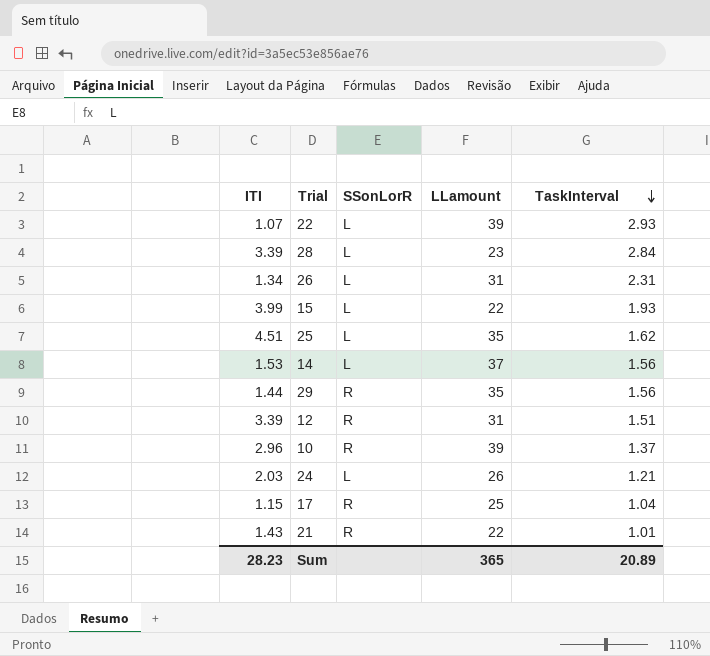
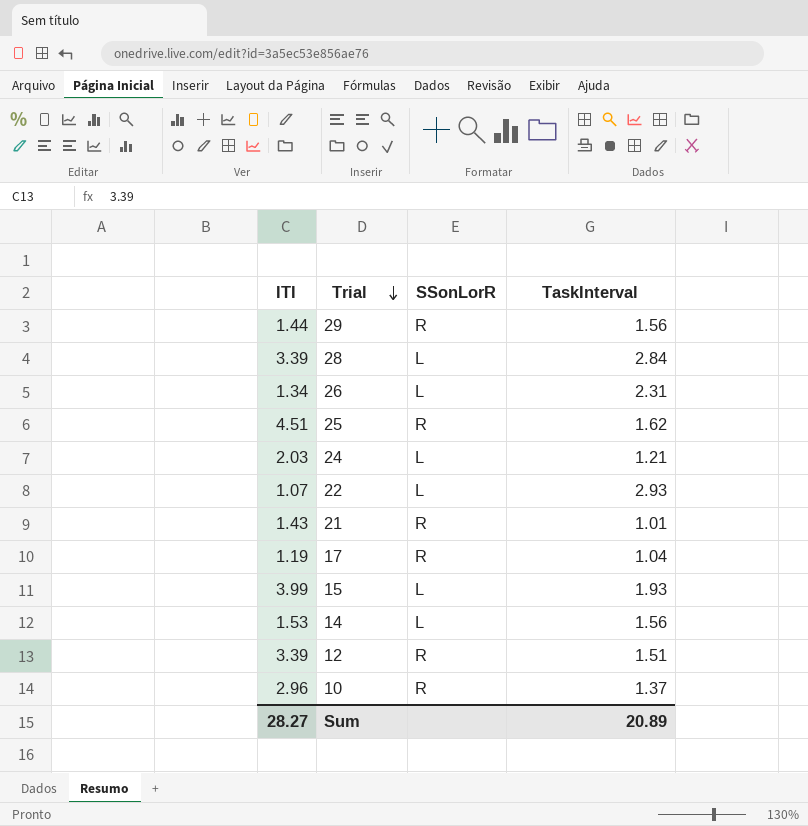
row order: TaskInterval descending -> Trial descending
column LLamount | position: 4 -> none
25 | SSonLorR: L -> R
17 | ITI: 1.15 -> 1.19
Sum | ITI: 28.23 -> 28.27

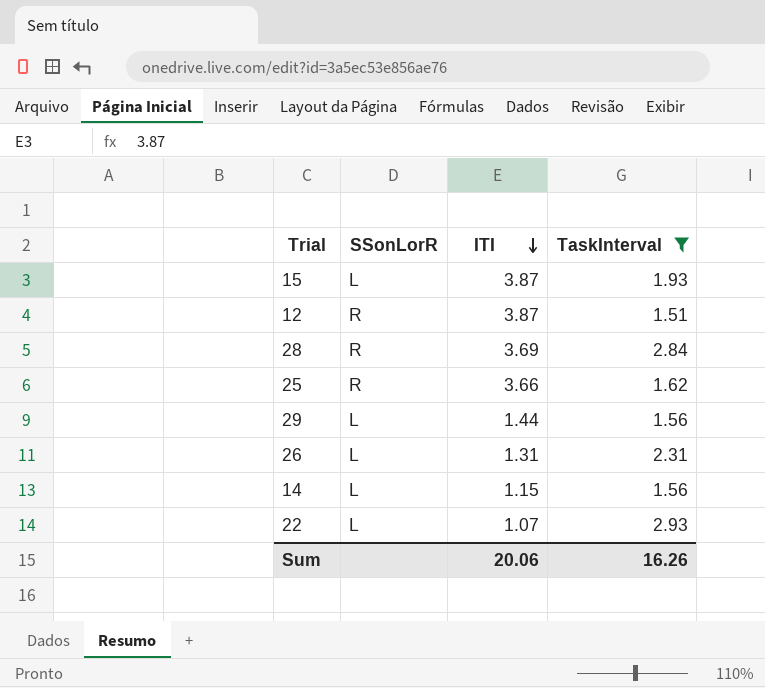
filter: none -> TaskInterval >= 1.51
row order: Trial descending -> ITI descending
column ITI | position: 1 -> 3
15 | ITI: 3.99 -> 3.87
12 | ITI: 3.39 -> 3.87
28 | SSonLorR: L -> R
28 | ITI: 3.39 -> 3.69
25 | ITI: 4.51 -> 3.66
29 | SSonLorR: R -> L
26 | ITI: 1.34 -> 1.31
14 | ITI: 1.53 -> 1.15
Sum | ITI: 28.27 -> 20.06
Sum | TaskInterval: 20.89 -> 16.26

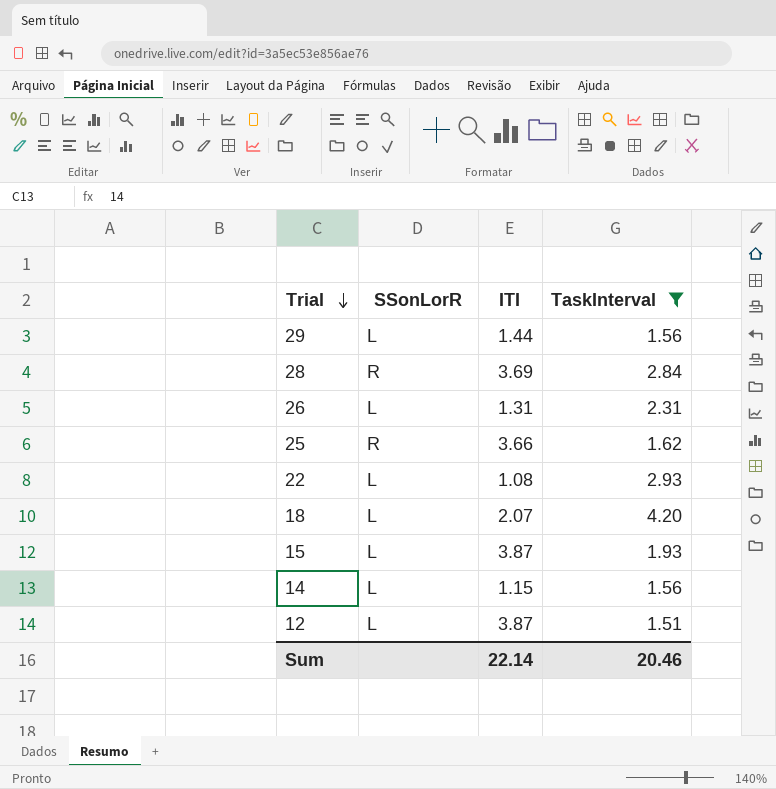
row order: ITI descending -> Trial descending
22 | ITI: 1.07 -> 1.08
row 18: none -> L | 2.07 | 4.20
12 | SSonLorR: R -> L
Sum | ITI: 20.06 -> 22.14
Sum | TaskInterval: 16.26 -> 20.46

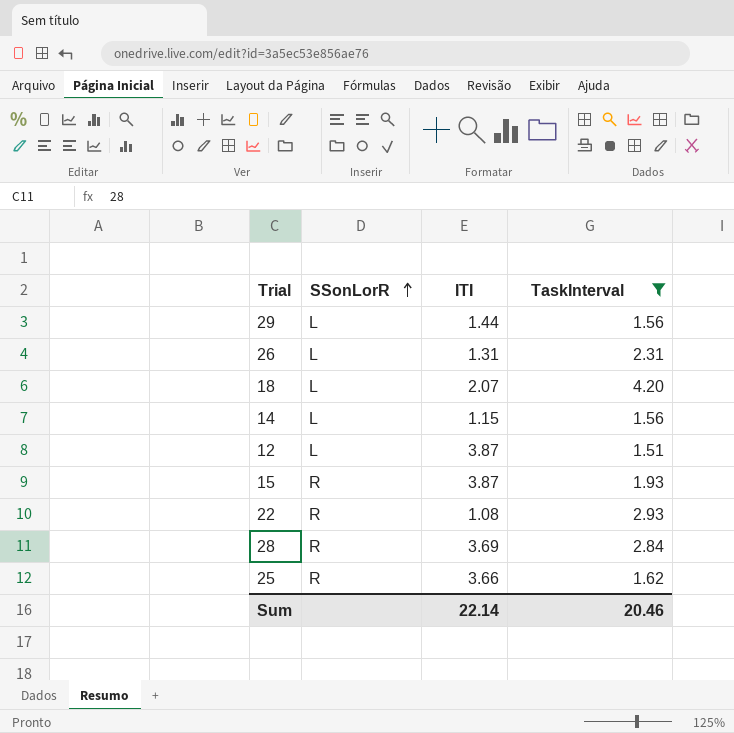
row order: Trial descending -> SSonLorR ascending
15 | SSonLorR: L -> R
22 | SSonLorR: L -> R

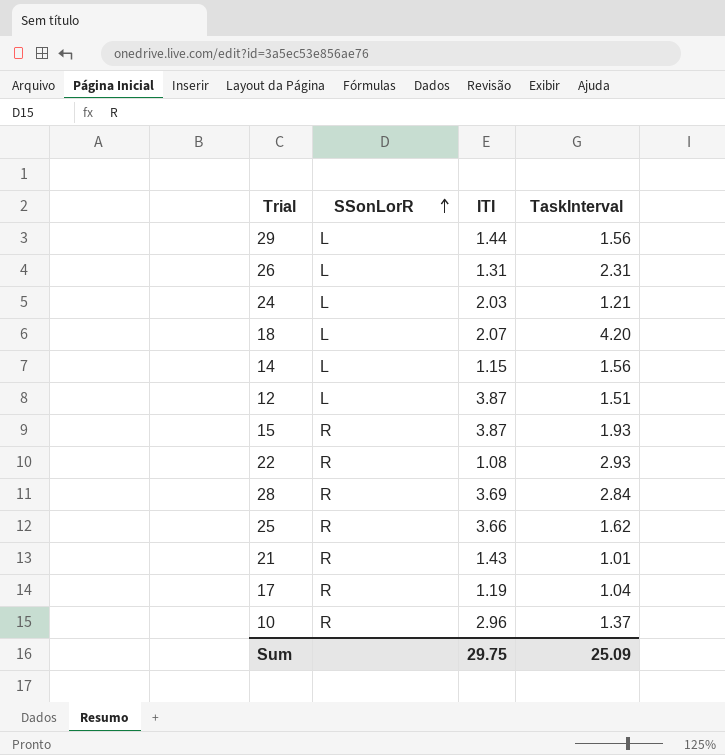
filter: TaskInterval >= 1.51 -> none
Sum | ITI: 22.14 -> 29.75
Sum | TaskInterval: 20.46 -> 25.09

